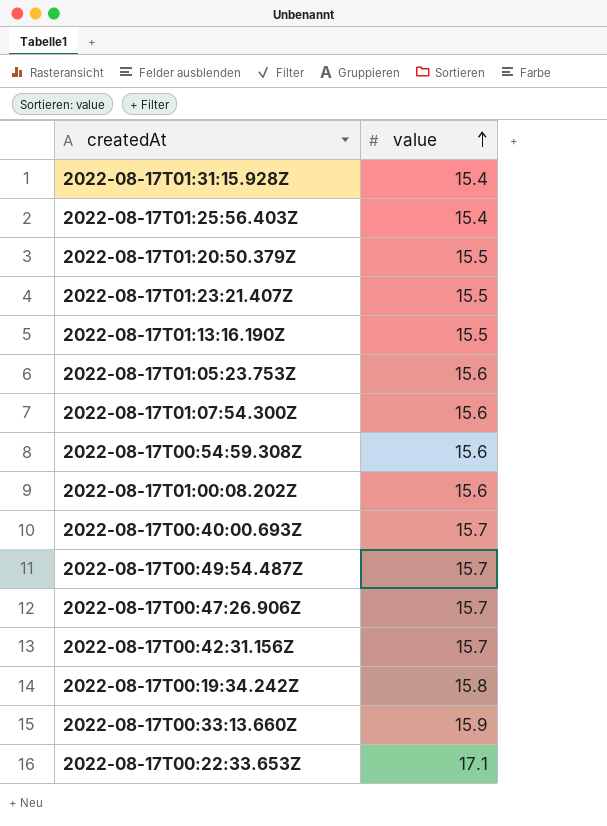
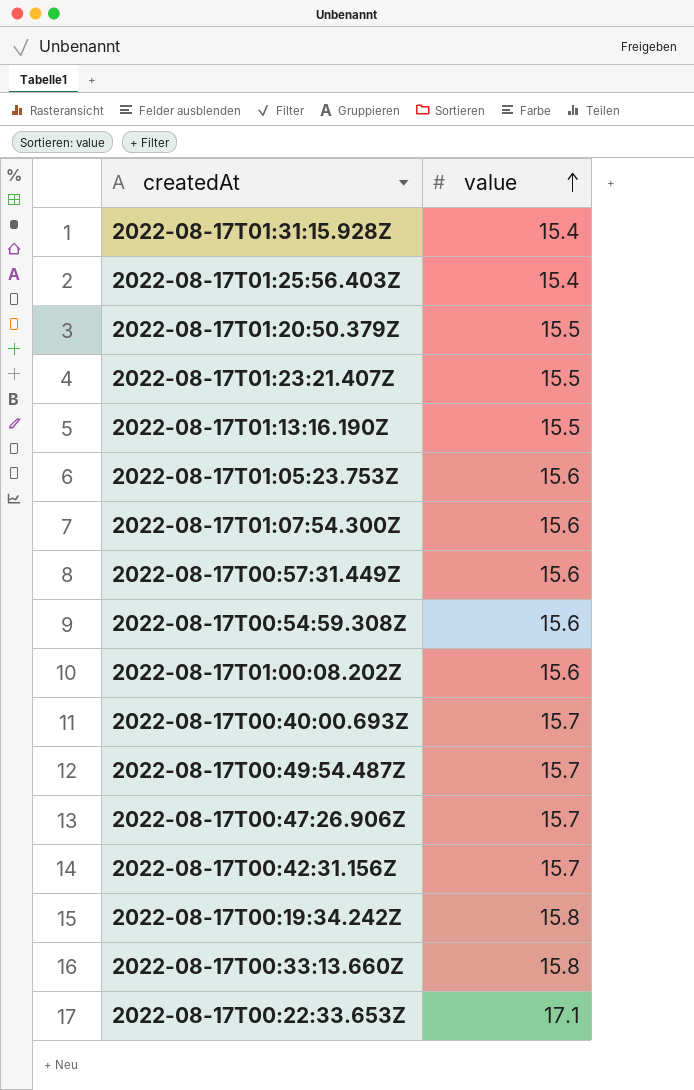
row 2022-08-17T00:57:31.449Z: none -> 15.6
2022-08-17T00:33:13.660Z | value: 15.9 -> 15.8

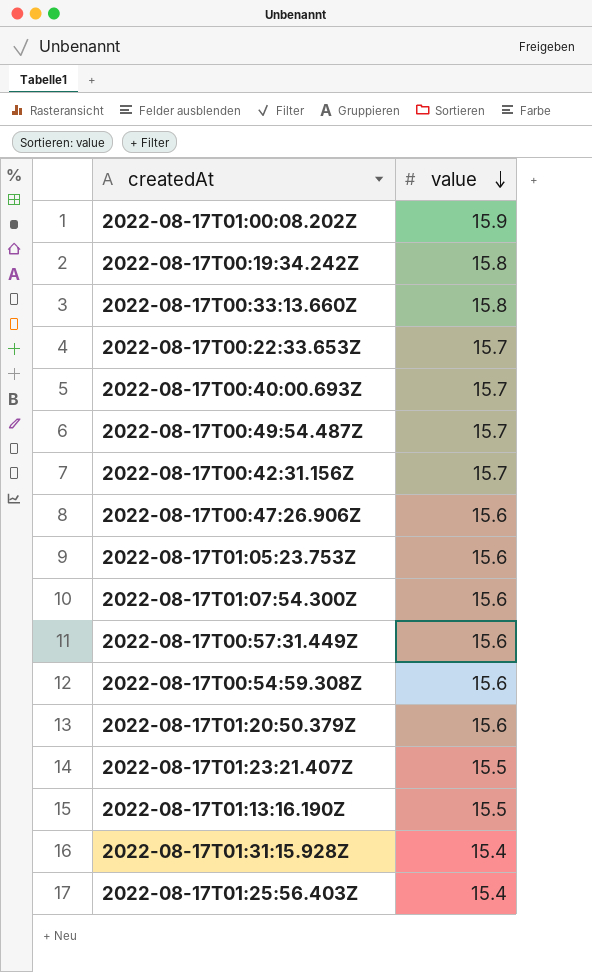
row order: value ascending -> value descending
2022-08-17T01:00:08.202Z | value: 15.6 -> 15.9
2022-08-17T00:22:33.653Z | value: 17.1 -> 15.7
2022-08-17T00:47:26.906Z | value: 15.7 -> 15.6
2022-08-17T01:20:50.379Z | value: 15.5 -> 15.6

